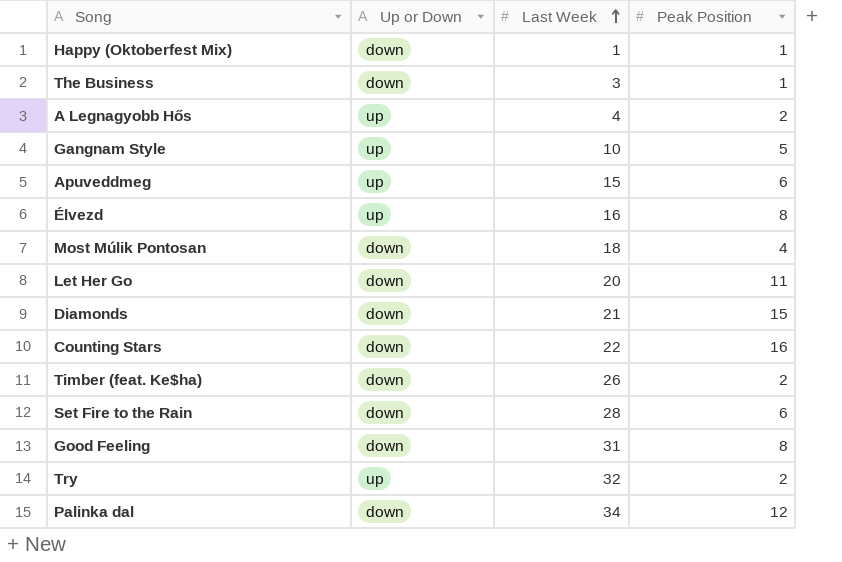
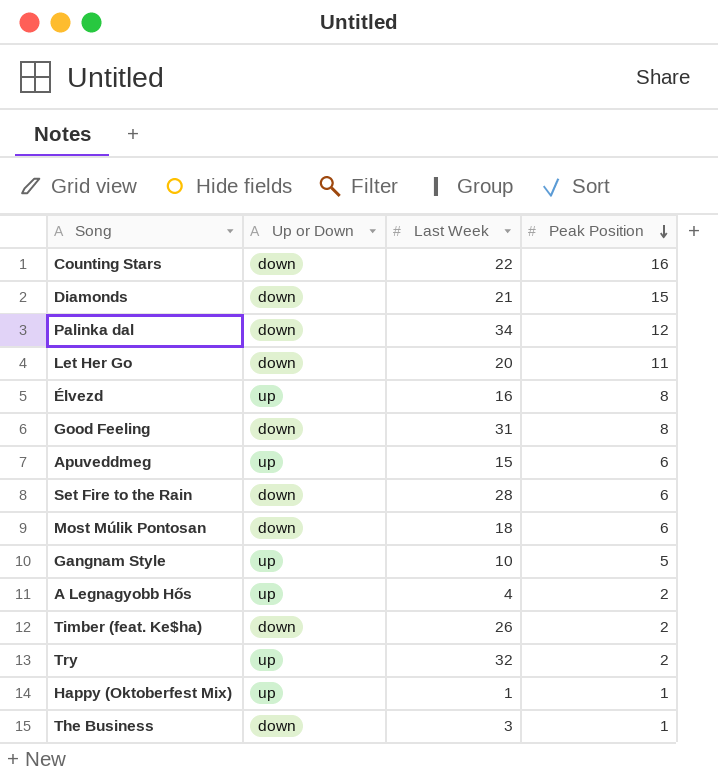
row order: Last Week ascending -> Peak Position descending
Most Múlik Pontosan | Peak Position: 4 -> 6
Happy (Oktoberfest Mix) | Up or Down: down -> up

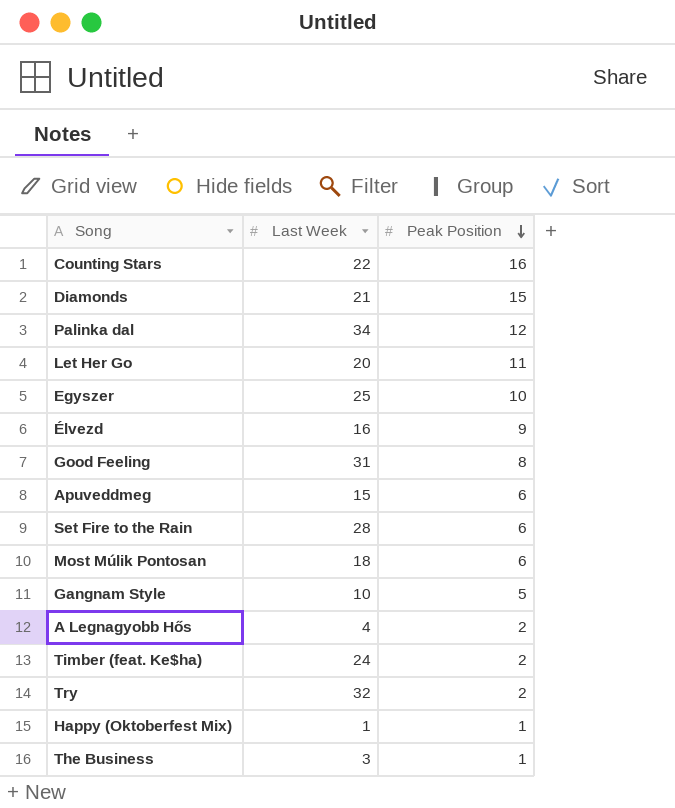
column Up or Down | position: 2 -> none
row Egyszer: none -> 25 | 10
Élvezd | Peak Position: 8 -> 9
Timber (feat. Ke$ha) | Last Week: 26 -> 24

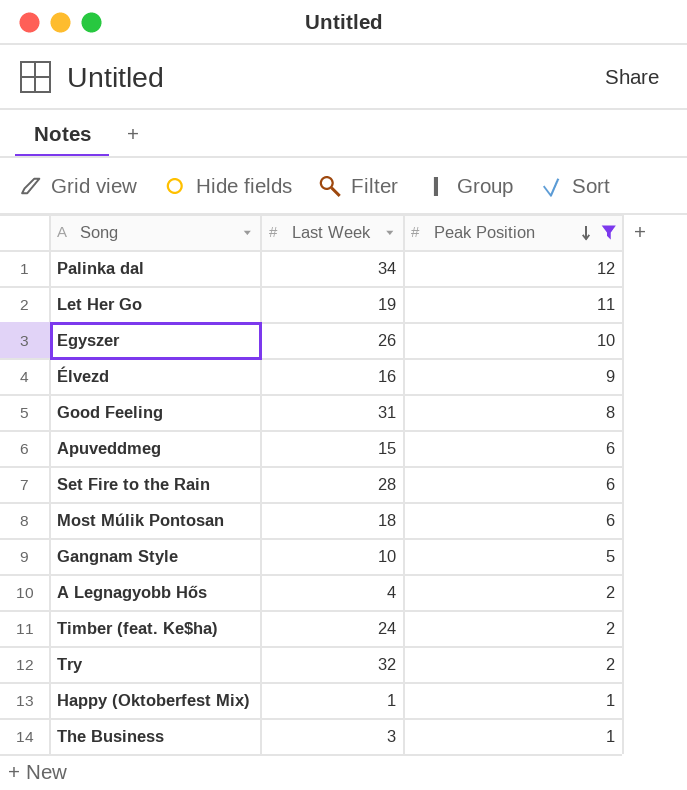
filter: none -> Peak Position <= 12
Let Her Go | Last Week: 20 -> 19
Egyszer | Last Week: 25 -> 26

